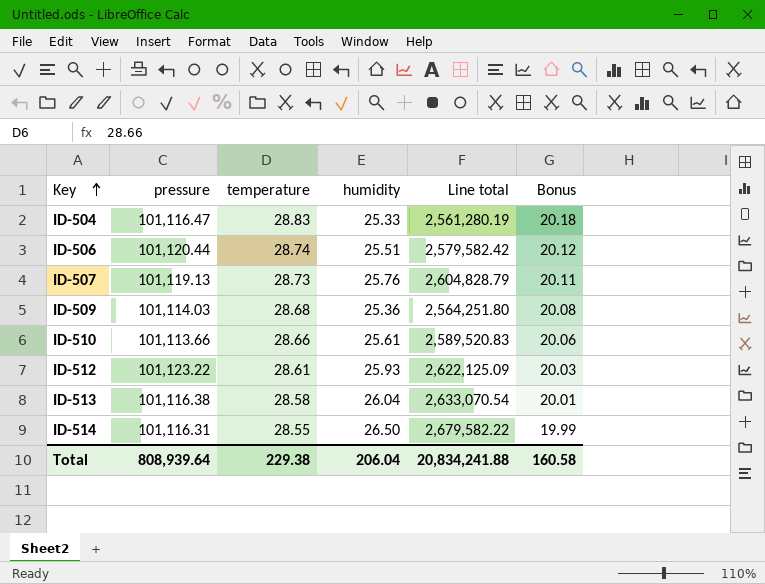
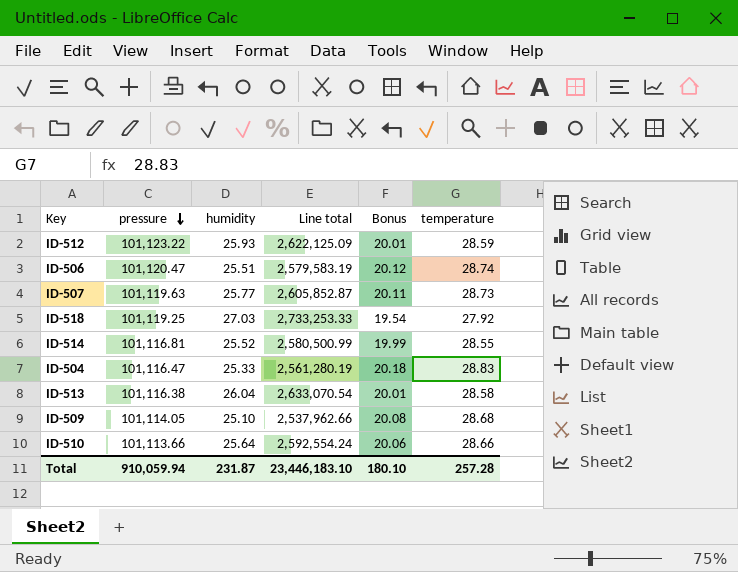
row order: Key ascending -> pressure descending
column temperature | position: 3 -> 6
ID-512 | Bonus: 20.03 -> 20.01
ID-512 | temperature: 28.61 -> 28.59
ID-506 | pressure: 101,120.44 -> 101,120.47
ID-506 | Line total: 2,579,582.42 -> 2,579,583.19
ID-507 | pressure: 101,119.13 -> 101,119.63
ID-507 | humidity: 25.76 -> 25.77
ID-507 | Line total: 2,604,828.79 -> 2,605,852.87
row ID-518: none -> 101,119.25 | 27.03 | 2,733,253.33 | 19.54 | 27.92
ID-514 | pressure: 101,116.31 -> 101,116.81
ID-514 | humidity: 26.50 -> 25.52
ID-514 | Line total: 2,679,582.22 -> 2,580,500.99
ID-509 | pressure: 101,114.03 -> 101,114.05
ID-509 | humidity: 25.36 -> 25.10
ID-509 | Line total: 2,564,251.80 -> 2,537,962.66
ID-510 | humidity: 25.61 -> 25.64
ID-510 | Line total: 2,589,520.83 -> 2,592,554.24
Total | pressure: 808,939.64 -> 910,059.94
Total | humidity: 206.04 -> 231.87
Total | Line total: 20,834,241.88 -> 23,446,183.10
Total | Bonus: 160.58 -> 180.10
Total | temperature: 229.38 -> 257.28

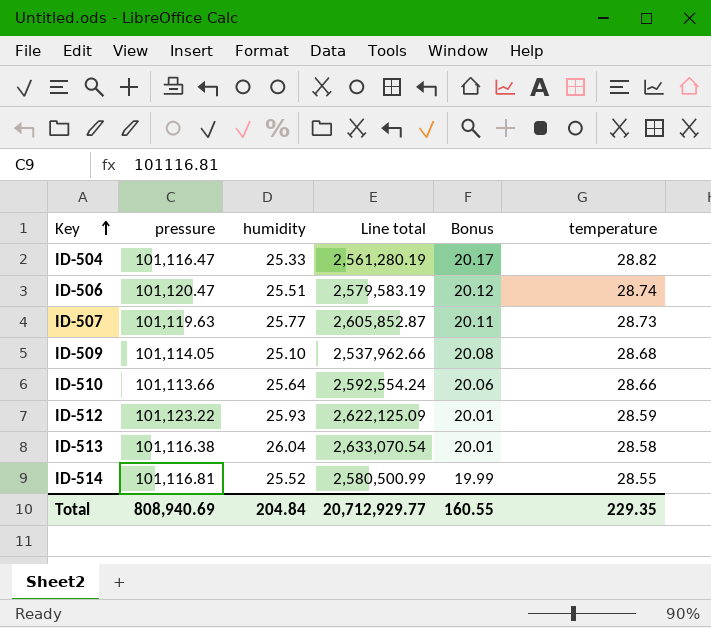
row order: pressure descending -> Key ascending
row ID-518: 101,119.25 | 27.03 | 2,733,253.33 | 19.54 | 27.92 -> none
ID-504 | Bonus: 20.18 -> 20.17
ID-504 | temperature: 28.83 -> 28.82
Total | pressure: 910,059.94 -> 808,940.69
Total | humidity: 231.87 -> 204.84
Total | Line total: 23,446,183.10 -> 20,712,929.77
Total | Bonus: 180.10 -> 160.55
Total | temperature: 257.28 -> 229.35

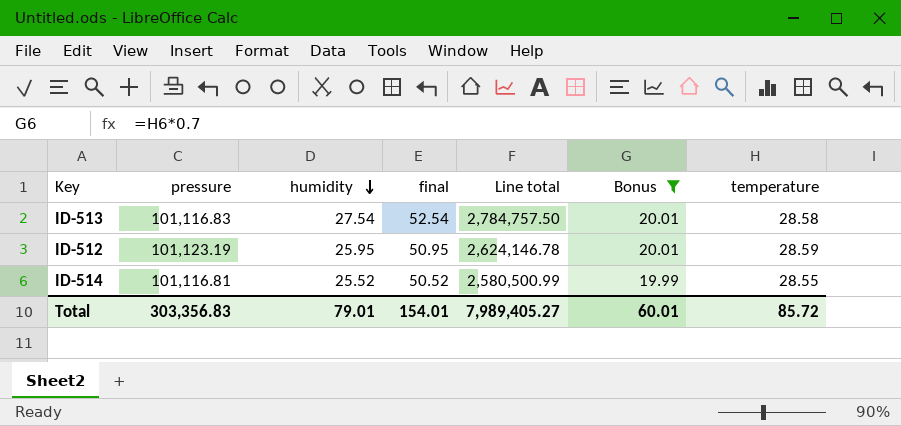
filter: none -> Bonus <= 20.01
row order: Key ascending -> humidity descending
column final | formula: none -> [humidity] + 25
ID-513 | pressure: 101,116.38 -> 101,116.83
ID-513 | humidity: 26.04 -> 27.54
ID-513 | Line total: 2,633,070.54 -> 2,784,757.50
ID-512 | pressure: 101,123.22 -> 101,123.19
ID-512 | humidity: 25.93 -> 25.95
ID-512 | Line total: 2,622,125.09 -> 2,624,146.78
Total | pressure: 808,940.69 -> 303,356.83
Total | humidity: 204.84 -> 79.01
Total | Line total: 20,712,929.77 -> 7,989,405.27
Total | Bonus: 160.55 -> 60.01
Total | temperature: 229.35 -> 85.72

